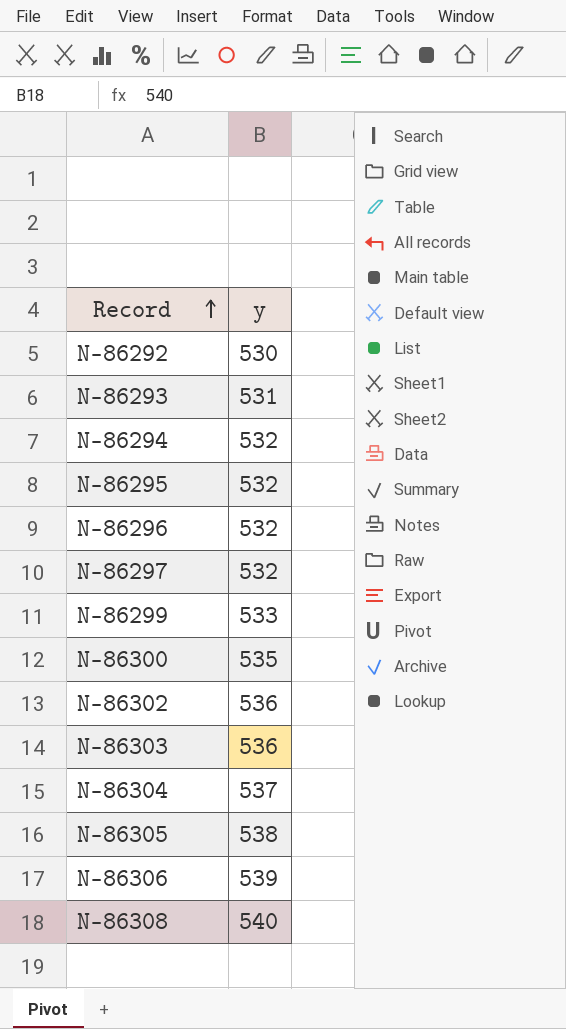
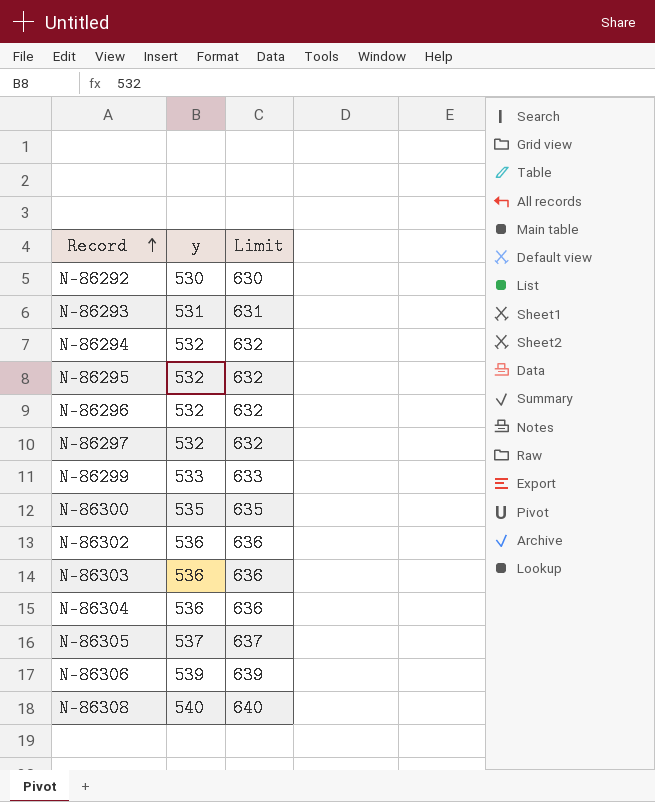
column Limit | formula: none -> [y] + 100
N-86304 | y: 537 -> 536
N-86305 | y: 538 -> 537

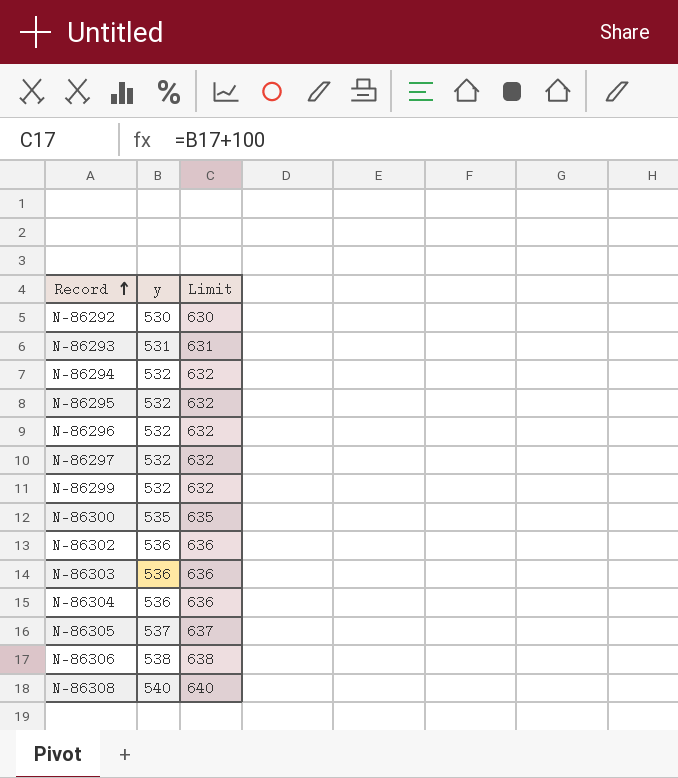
N-86299 | y: 533 -> 532
N-86299 | Limit: 633 -> 632
N-86306 | y: 539 -> 538
N-86306 | Limit: 639 -> 638

